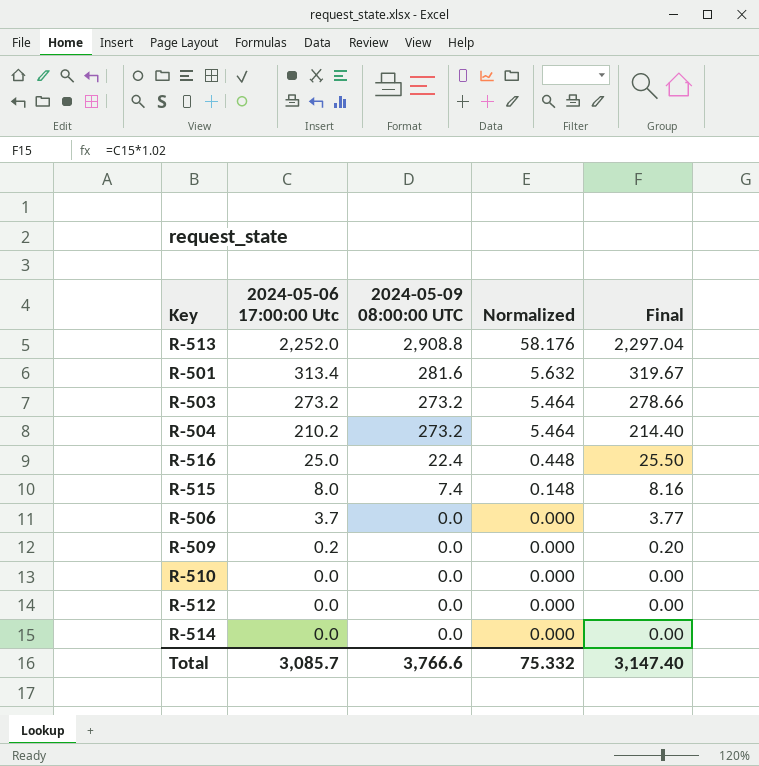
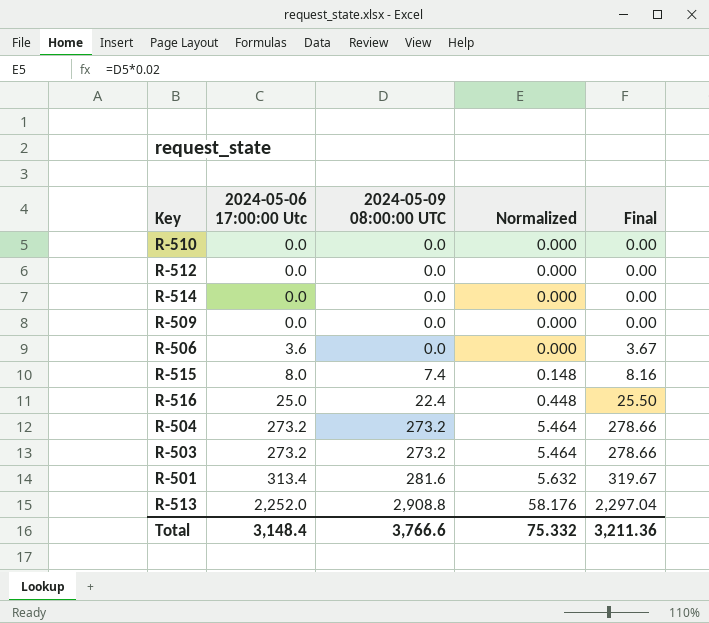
row order: 2024-05-06 17:00:00 Utc descending -> 2024-05-06 17:00:00 Utc ascending
R-509 | 2024-05-06 17:00:00 Utc: 0.2 -> 0.0
R-509 | Final: 0.20 -> 0.00
R-506 | 2024-05-06 17:00:00 Utc: 3.7 -> 3.6
R-506 | Final: 3.77 -> 3.67
R-504 | 2024-05-06 17:00:00 Utc: 210.2 -> 273.2
R-504 | Final: 214.40 -> 278.66
Total | 2024-05-06 17:00:00 Utc: 3,085.7 -> 3,148.4
Total | Final: 3,147.40 -> 3,211.36

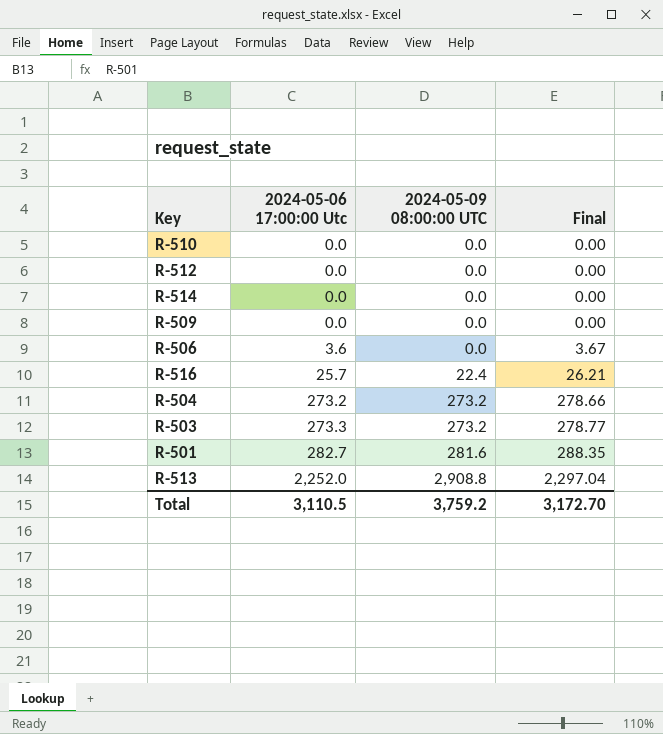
column Normalized | formula: [2024-05-09 08:00:00 UTC] * 0.02 -> none
row R-515: 8.0 | 7.4 | 0.148 | 8.16 -> none
R-516 | 2024-05-06 17:00:00 Utc: 25.0 -> 25.7
R-516 | Final: 25.50 -> 26.21
R-503 | 2024-05-06 17:00:00 Utc: 273.2 -> 273.3
R-503 | Final: 278.66 -> 278.77
R-501 | 2024-05-06 17:00:00 Utc: 313.4 -> 282.7
R-501 | Final: 319.67 -> 288.35
Total | 2024-05-06 17:00:00 Utc: 3,148.4 -> 3,110.5
Total | 2024-05-09 08:00:00 UTC: 3,766.6 -> 3,759.2
Total | Final: 3,211.36 -> 3,172.70

